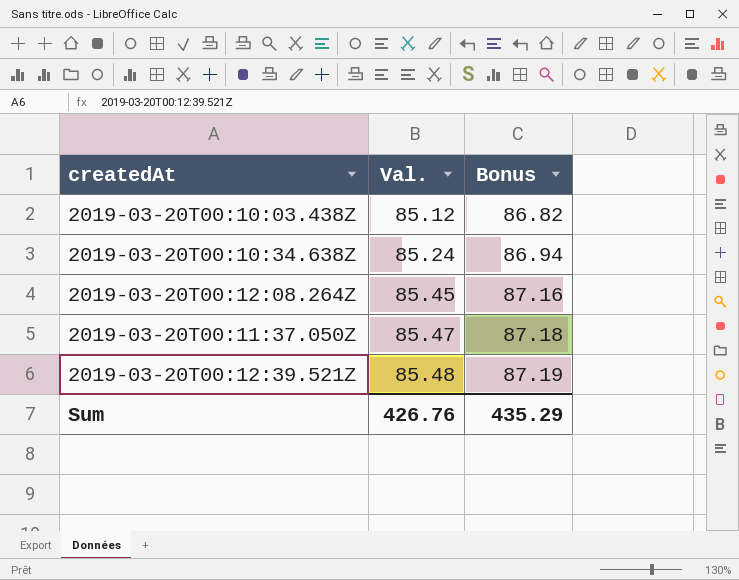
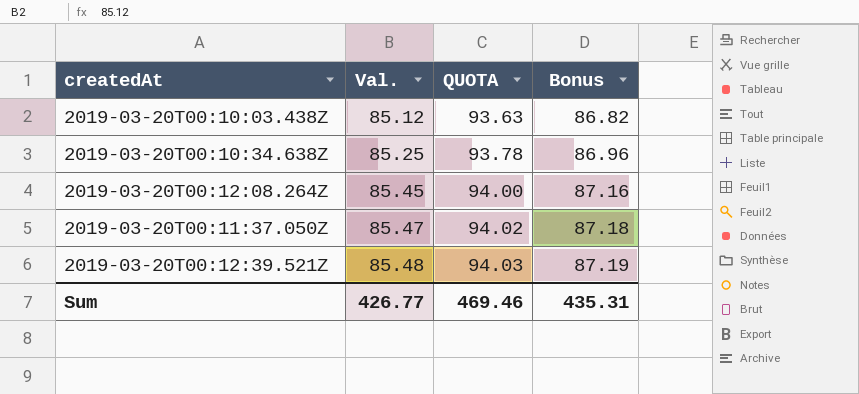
column QUOTA | formula: none -> [Val.] * 1.1
2019-03-20T00:10:34.638Z | Val.: 85.24 -> 85.25
2019-03-20T00:10:34.638Z | Bonus: 86.94 -> 86.96
Sum | Val.: 426.76 -> 426.77
Sum | Bonus: 435.29 -> 435.31

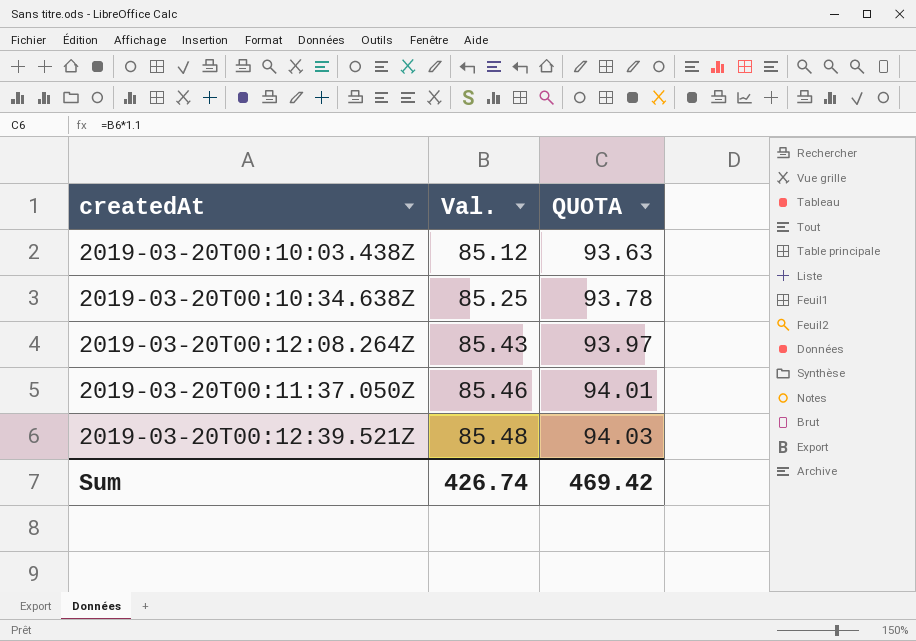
column Bonus | formula: [Val.] * 1.02 -> none
2019-03-20T00:12:08.264Z | Val.: 85.45 -> 85.43
2019-03-20T00:12:08.264Z | QUOTA: 94.00 -> 93.97
2019-03-20T00:11:37.050Z | Val.: 85.47 -> 85.46
2019-03-20T00:11:37.050Z | QUOTA: 94.02 -> 94.01
Sum | Val.: 426.77 -> 426.74
Sum | QUOTA: 469.46 -> 469.42

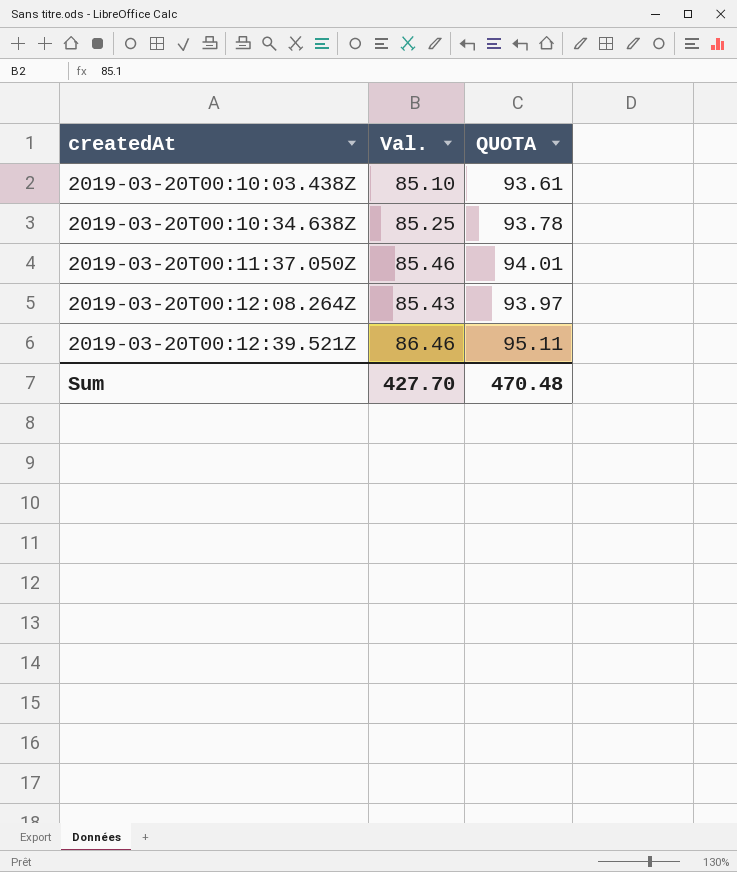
row order: Val. ascending -> createdAt ascending
2019-03-20T00:10:03.438Z | Val.: 85.12 -> 85.10
2019-03-20T00:10:03.438Z | QUOTA: 93.63 -> 93.61
2019-03-20T00:12:39.521Z | Val.: 85.48 -> 86.46
2019-03-20T00:12:39.521Z | QUOTA: 94.03 -> 95.11
Sum | Val.: 426.74 -> 427.70
Sum | QUOTA: 469.42 -> 470.48

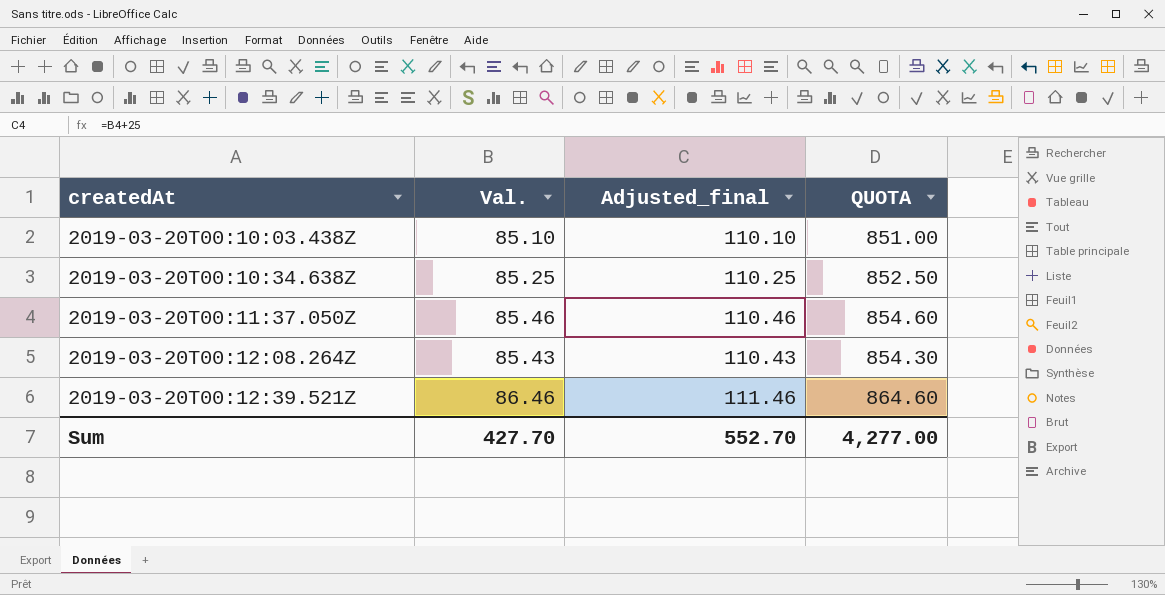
column Adjusted_final | formula: none -> [Val.] + 25
column QUOTA | formula: [Val.] * 1.1 -> [Val.] * 10
Sum | QUOTA: 470.48 -> 4,277.00

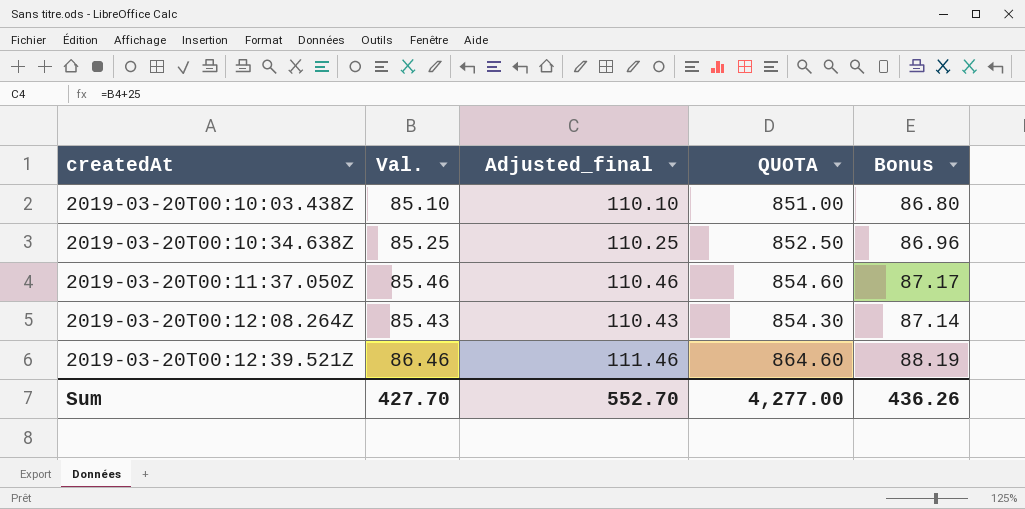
column Bonus | formula: none -> [Val.] * 1.02

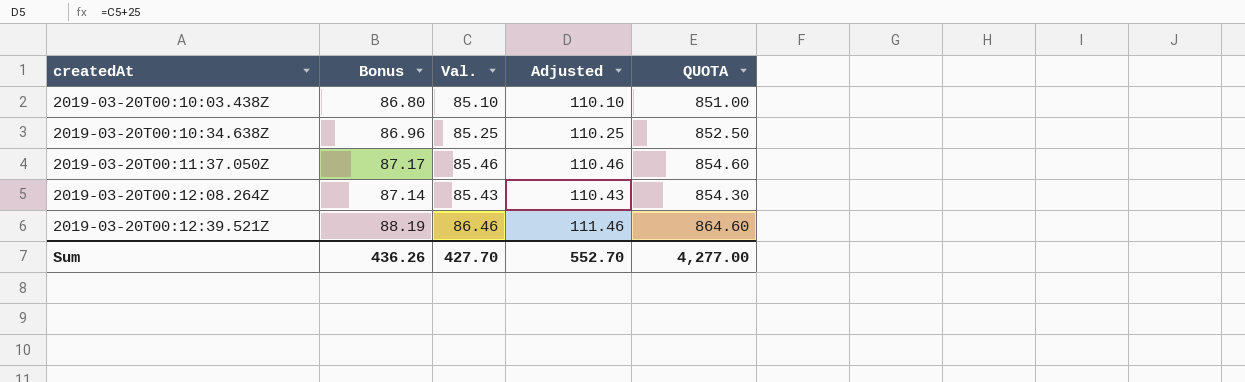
column Bonus | position: 5 -> 2
column name: Adjusted_final -> Adjusted

